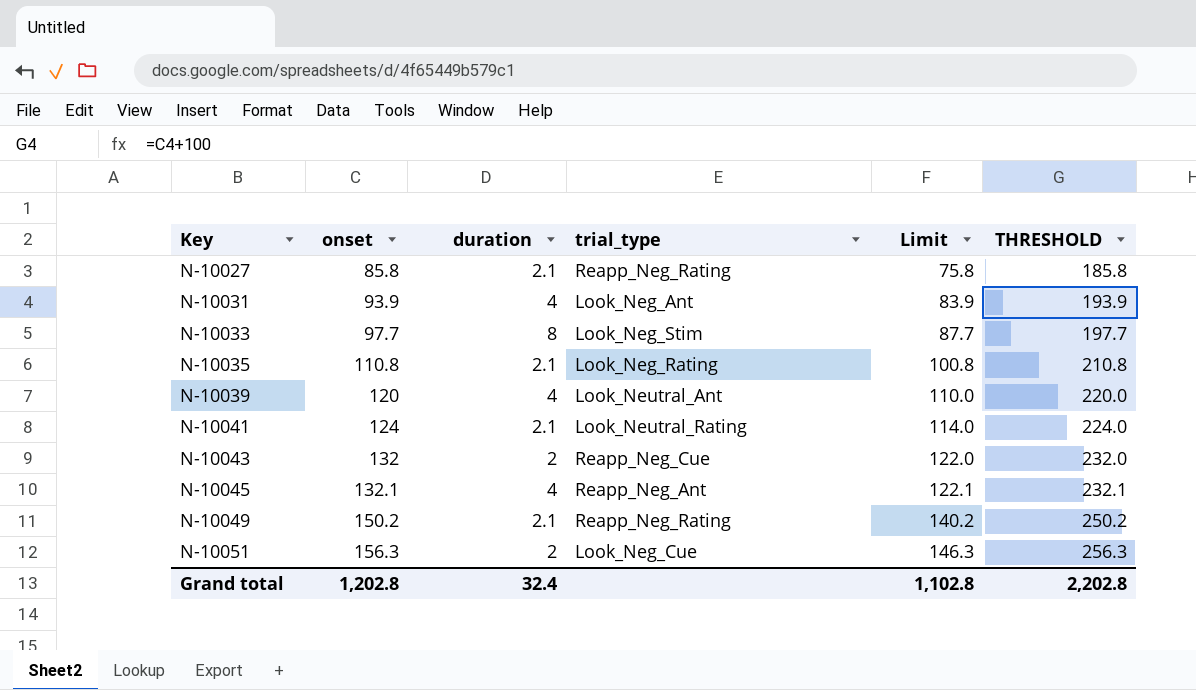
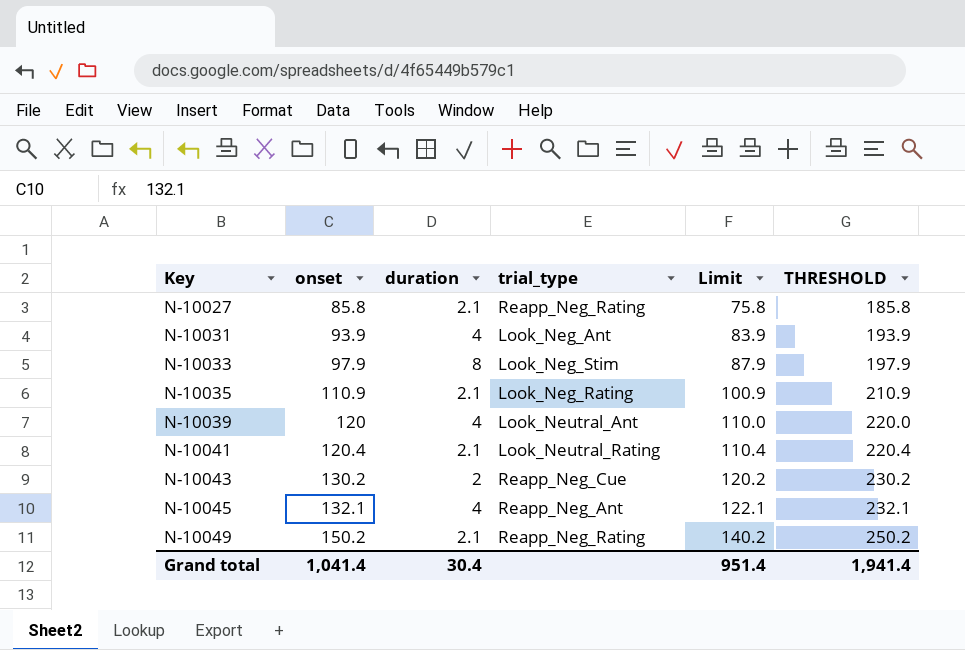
row N-10051: 156.3 | 2 | Look_Neg_Cue | 146.3 | 256.3 -> none
N-10033 | onset: 97.7 -> 97.9
N-10033 | Limit: 87.7 -> 87.9
N-10033 | THRESHOLD: 197.7 -> 197.9
N-10035 | onset: 110.8 -> 110.9
N-10035 | Limit: 100.8 -> 100.9
N-10035 | THRESHOLD: 210.8 -> 210.9
N-10041 | onset: 124 -> 120.4
N-10041 | Limit: 114.0 -> 110.4
N-10041 | THRESHOLD: 224.0 -> 220.4
N-10043 | onset: 132 -> 130.2
N-10043 | Limit: 122.0 -> 120.2
N-10043 | THRESHOLD: 232.0 -> 230.2
Grand total | onset: 1,202.8 -> 1,041.4
Grand total | duration: 32.4 -> 30.4
Grand total | Limit: 1,102.8 -> 951.4
Grand total | THRESHOLD: 2,202.8 -> 1,941.4

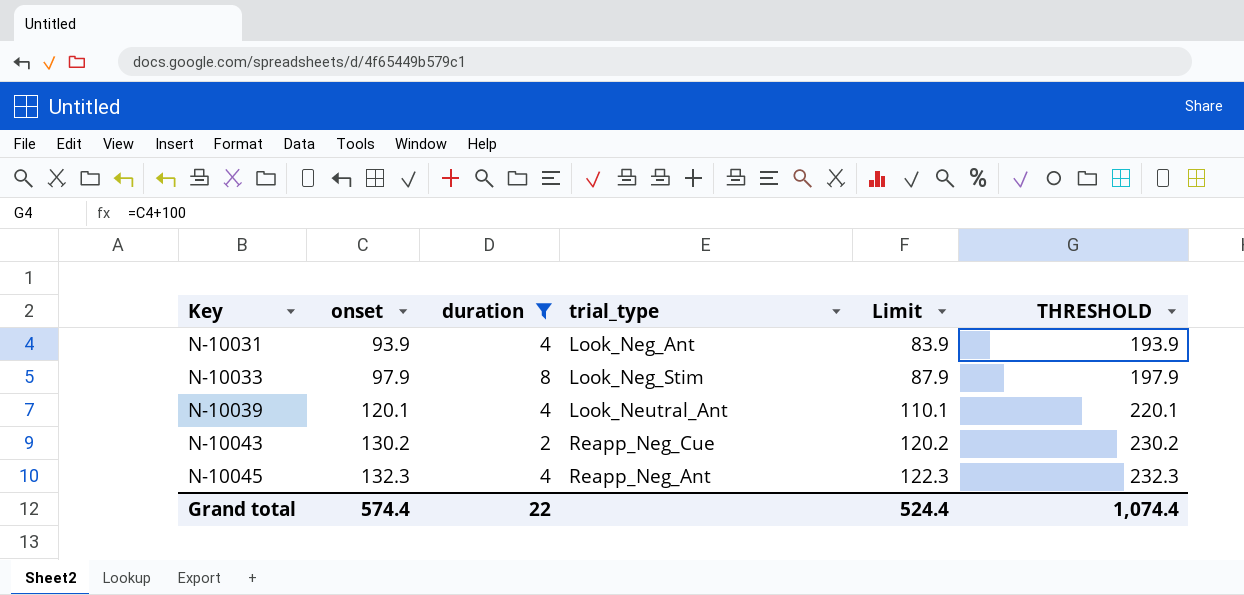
filter: none -> duration != 2.1
N-10039 | onset: 120 -> 120.1
N-10039 | Limit: 110.0 -> 110.1
N-10039 | THRESHOLD: 220.0 -> 220.1
N-10045 | onset: 132.1 -> 132.3
N-10045 | Limit: 122.1 -> 122.3
N-10045 | THRESHOLD: 232.1 -> 232.3
Grand total | onset: 1,041.4 -> 574.4
Grand total | duration: 30.4 -> 22
Grand total | Limit: 951.4 -> 524.4
Grand total | THRESHOLD: 1,941.4 -> 1,074.4

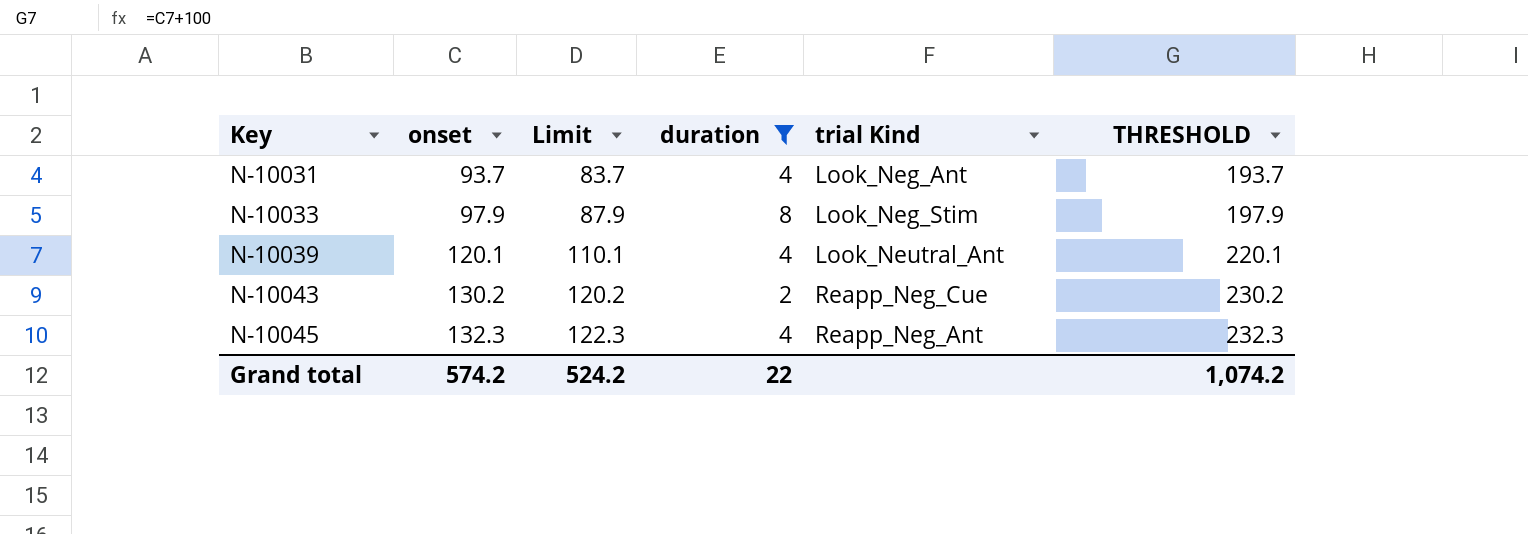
column Limit | position: 5 -> 3
column name: trial_type -> trial Kind
N-10031 | onset: 93.9 -> 93.7
N-10031 | Limit: 83.9 -> 83.7
N-10031 | THRESHOLD: 193.9 -> 193.7
Grand total | onset: 574.4 -> 574.2
Grand total | Limit: 524.4 -> 524.2
Grand total | THRESHOLD: 1,074.4 -> 1,074.2

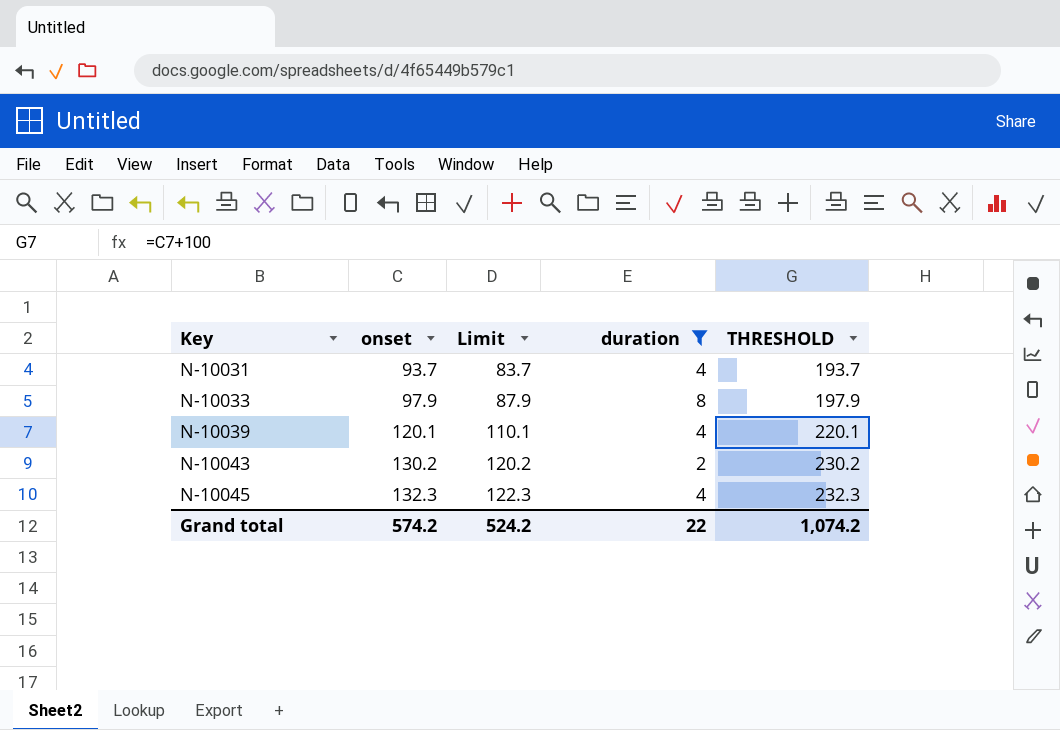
column trial Kind | position: 5 -> none

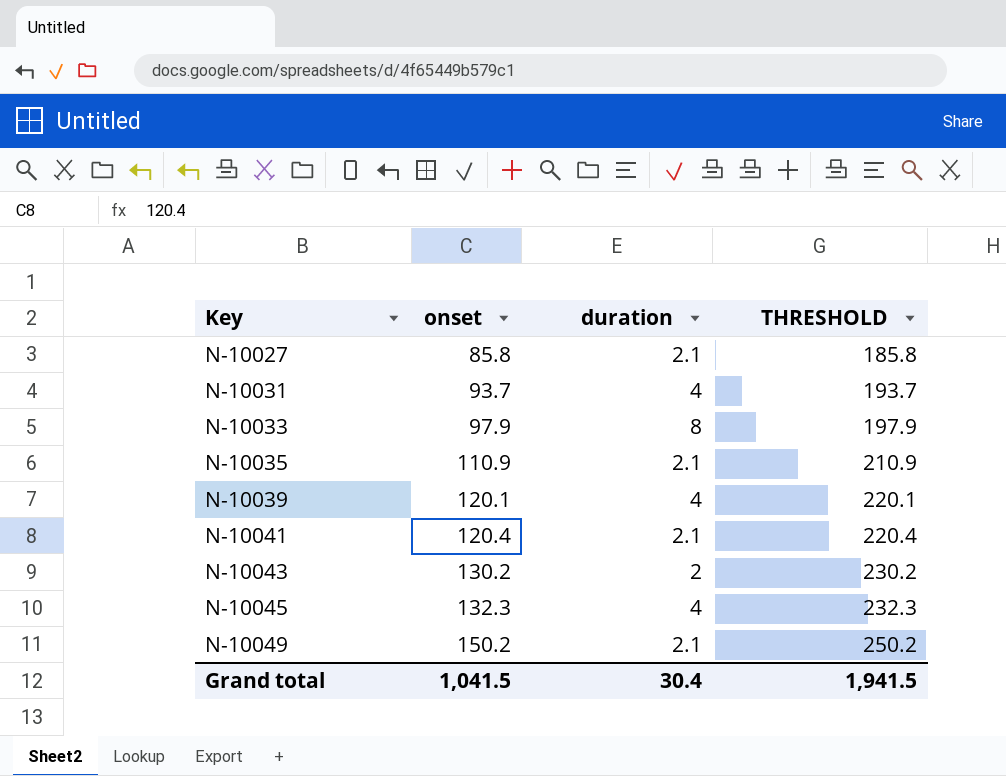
filter: duration != 2.1 -> none
column Limit | formula: [onset] - 10 -> none
Grand total | onset: 574.2 -> 1,041.5
Grand total | duration: 22 -> 30.4
Grand total | THRESHOLD: 1,074.2 -> 1,941.5

